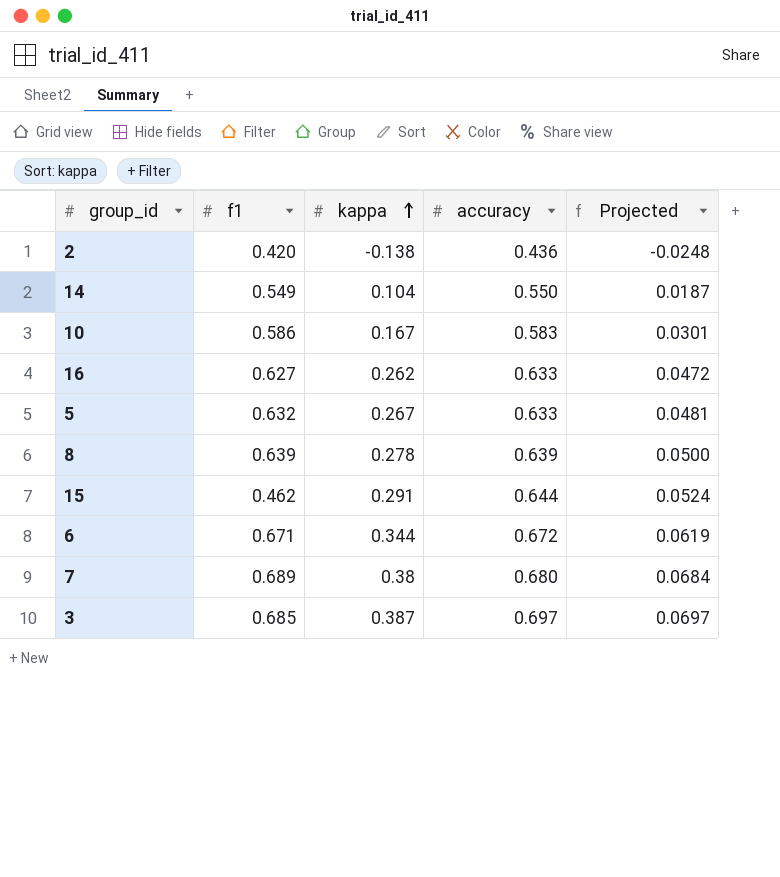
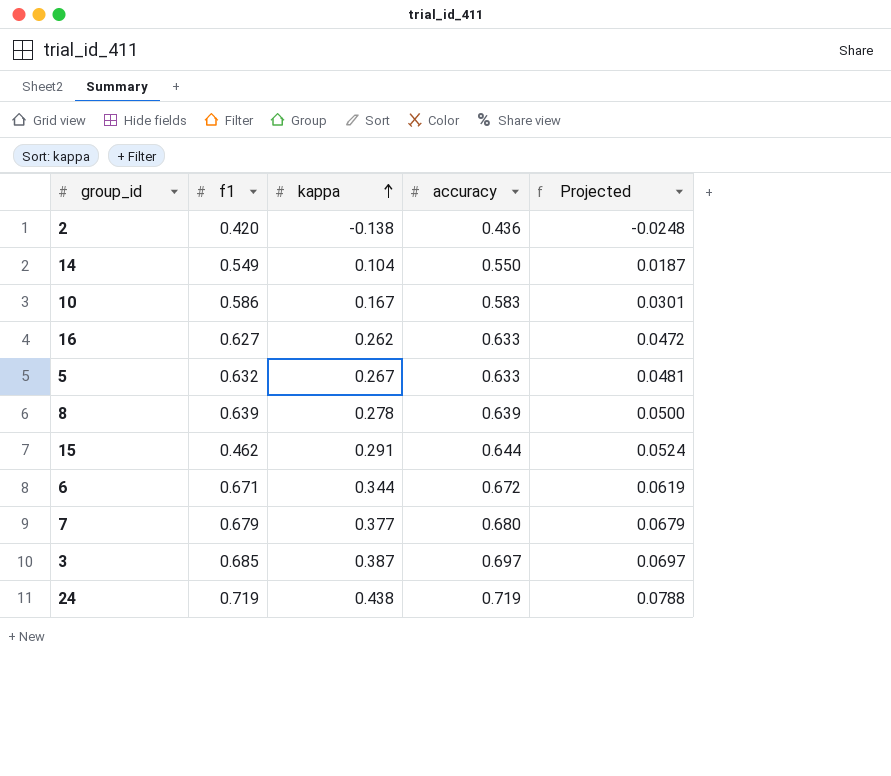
7 | f1: 0.689 -> 0.679
7 | kappa: 0.38 -> 0.377
7 | Projected: 0.0684 -> 0.0679
row 24: none -> 0.719 | 0.438 | 0.719 | 0.0788

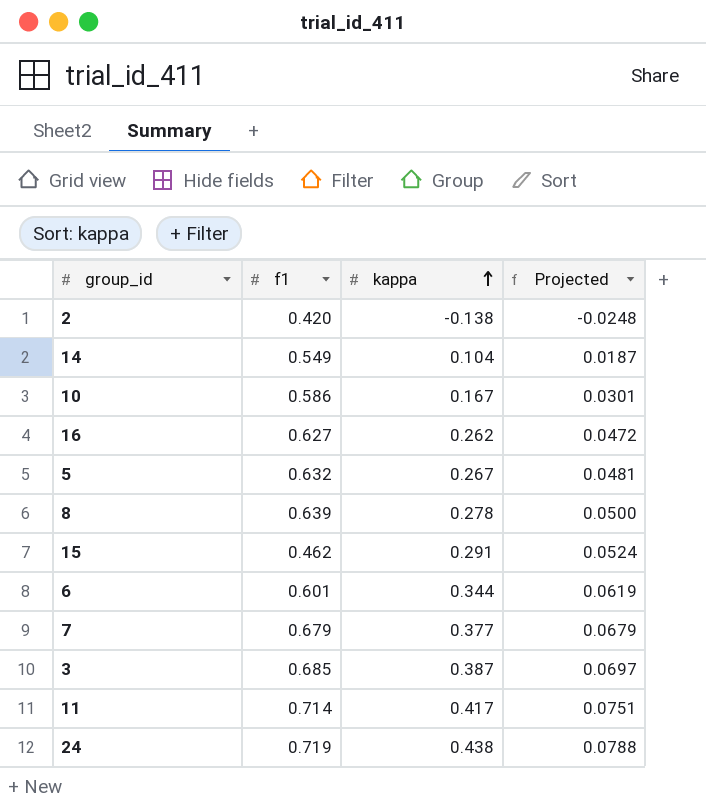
column accuracy | position: 4 -> none
6 | f1: 0.671 -> 0.601
row 11: none -> 0.714 | 0.417 | 0.0751

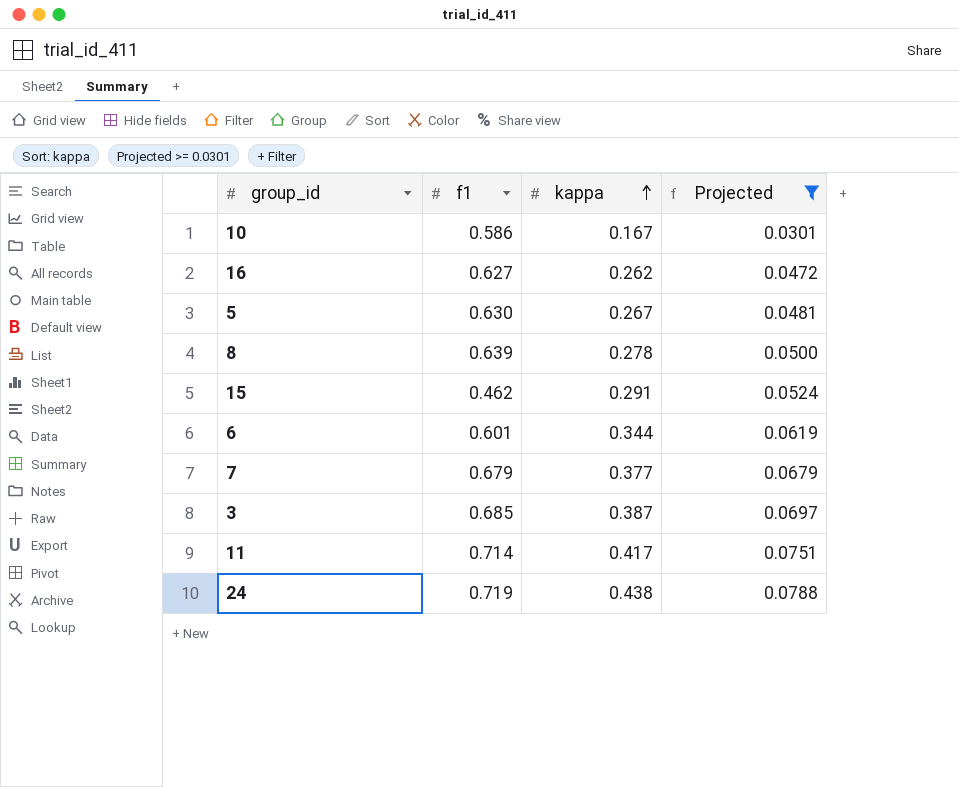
filter: none -> Projected >= 0.0301
5 | f1: 0.632 -> 0.630

